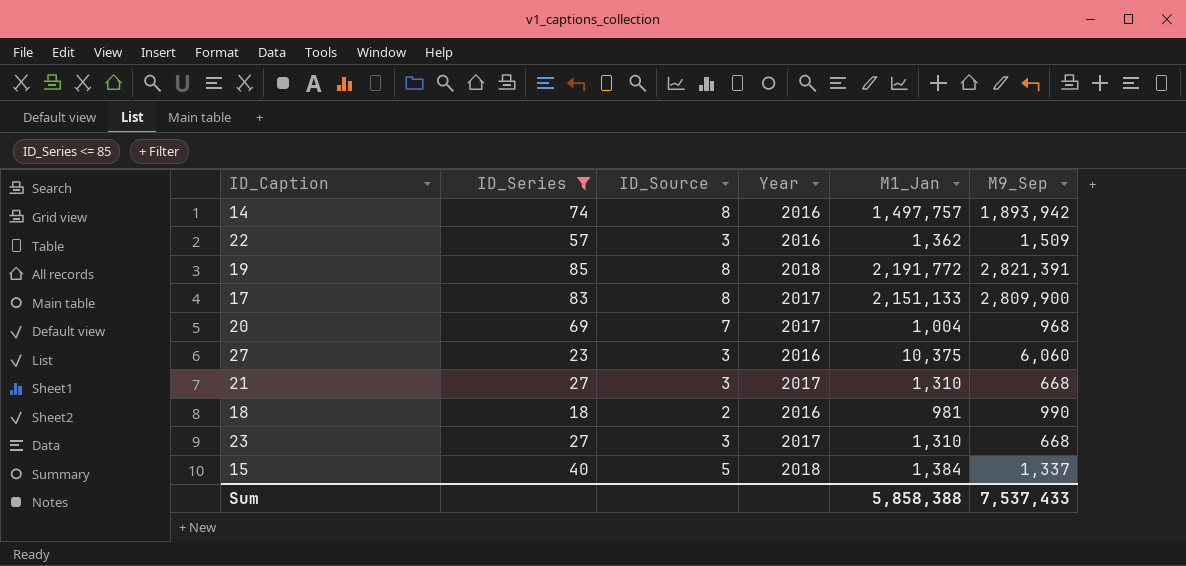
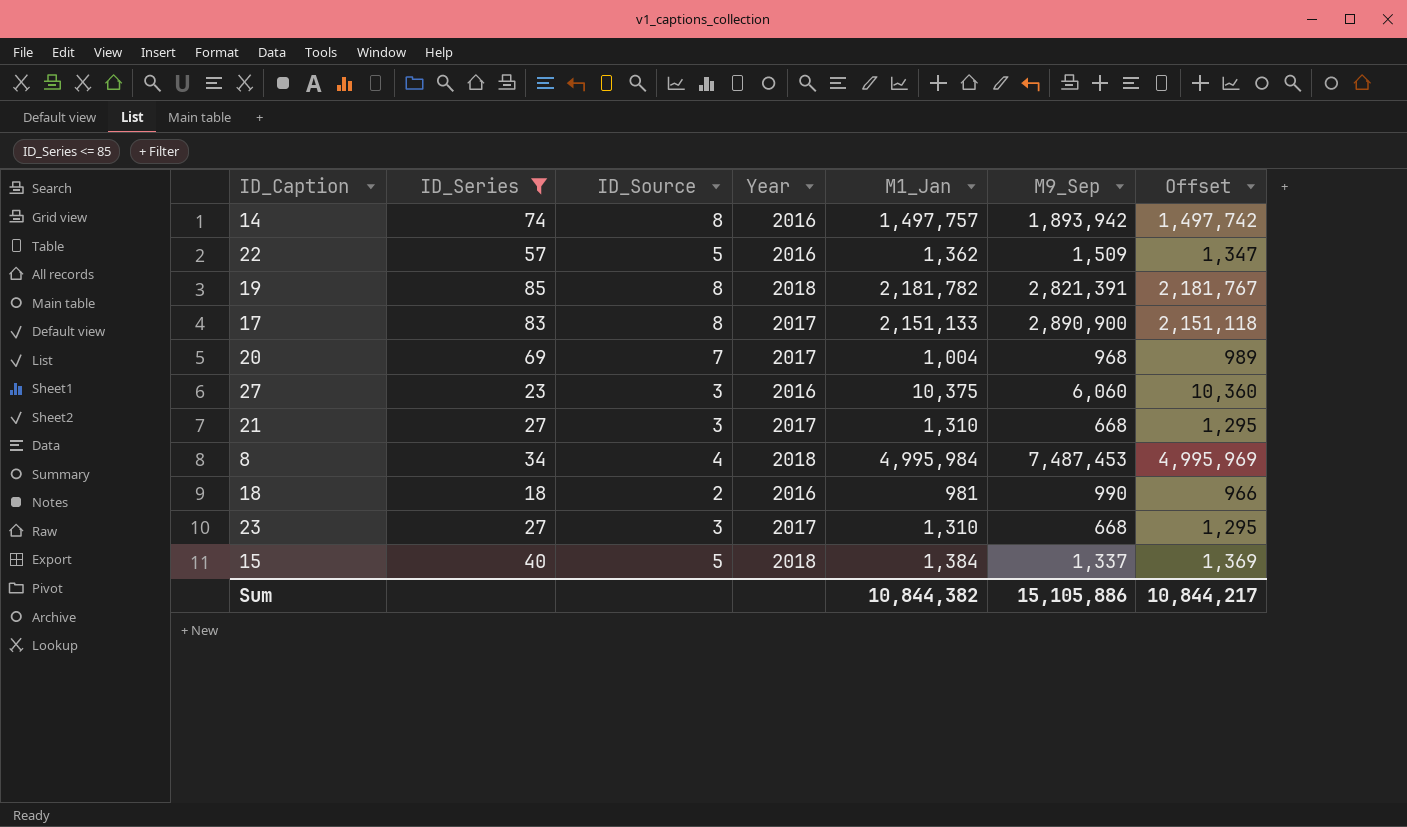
column Offset | formula: none -> [M1_Jan] - 15
22 | ID_Source: 3 -> 5
19 | M1_Jan: 2,191,772 -> 2,181,782
17 | M9_Sep: 2,809,900 -> 2,890,900
row 8: none -> 34 | 4 | 2018 | 4,995,984 | 7,487,453 | 4,995,969
Sum | M1_Jan: 5,858,388 -> 10,844,382
Sum | M9_Sep: 7,537,433 -> 15,105,886

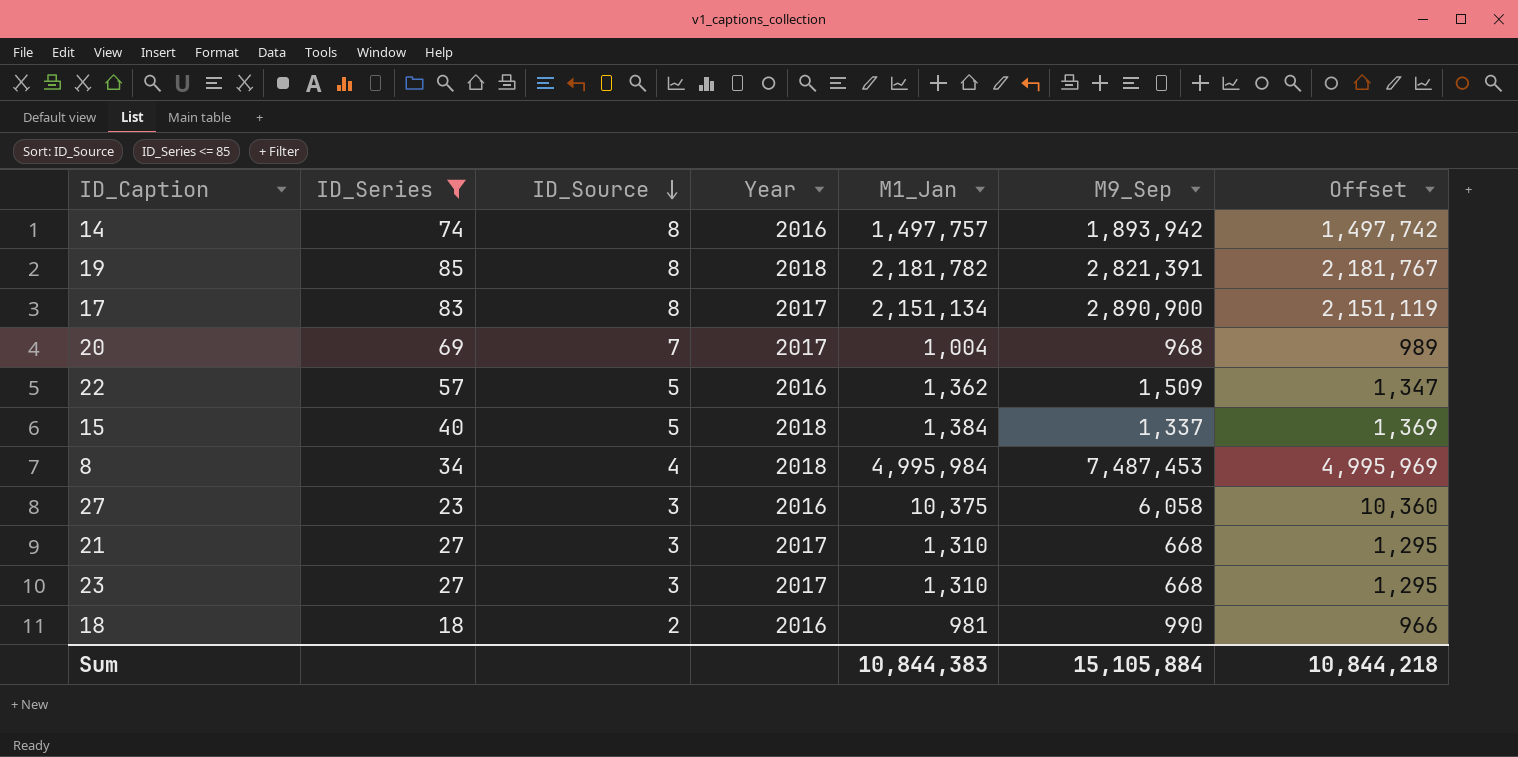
row order: none -> ID_Source descending
17 | M1_Jan: 2,151,133 -> 2,151,134
17 | Offset: 2,151,118 -> 2,151,119
27 | M9_Sep: 6,060 -> 6,058
Sum | M1_Jan: 10,844,382 -> 10,844,383
Sum | M9_Sep: 15,105,886 -> 15,105,884
Sum | Offset: 10,844,217 -> 10,844,218

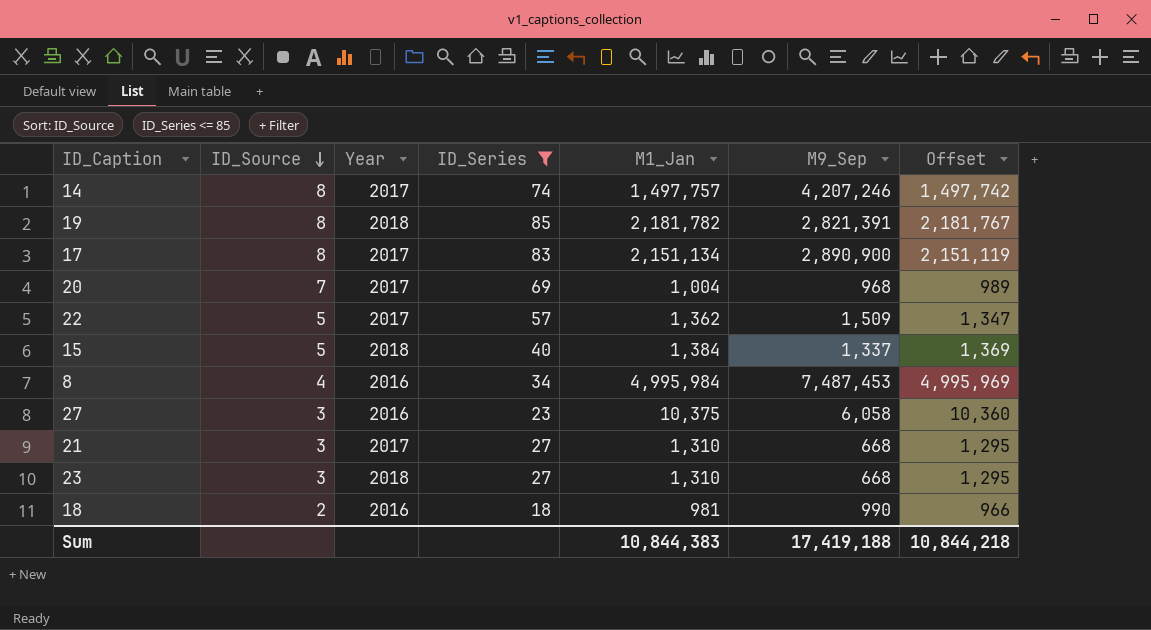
column ID_Series | position: 2 -> 4
14 | Year: 2016 -> 2017
14 | M9_Sep: 1,893,942 -> 4,207,246
22 | Year: 2016 -> 2017
8 | Year: 2018 -> 2016
23 | Year: 2017 -> 2018
Sum | M9_Sep: 15,105,884 -> 17,419,188

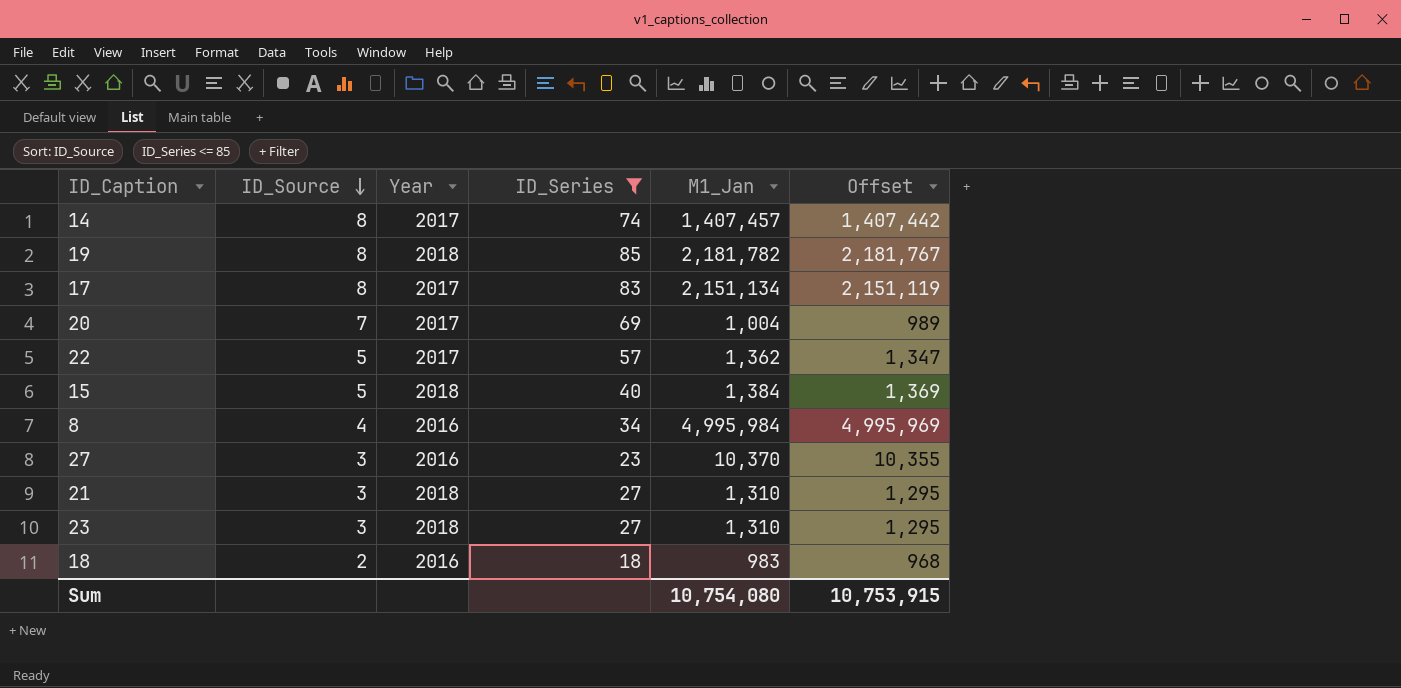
column M9_Sep | position: 6 -> none
14 | M1_Jan: 1,497,757 -> 1,407,457
14 | Offset: 1,497,742 -> 1,407,442
27 | M1_Jan: 10,375 -> 10,370
27 | Offset: 10,360 -> 10,355
21 | Year: 2017 -> 2018
18 | M1_Jan: 981 -> 983
18 | Offset: 966 -> 968
Sum | M1_Jan: 10,844,383 -> 10,754,080
Sum | Offset: 10,844,218 -> 10,753,915

